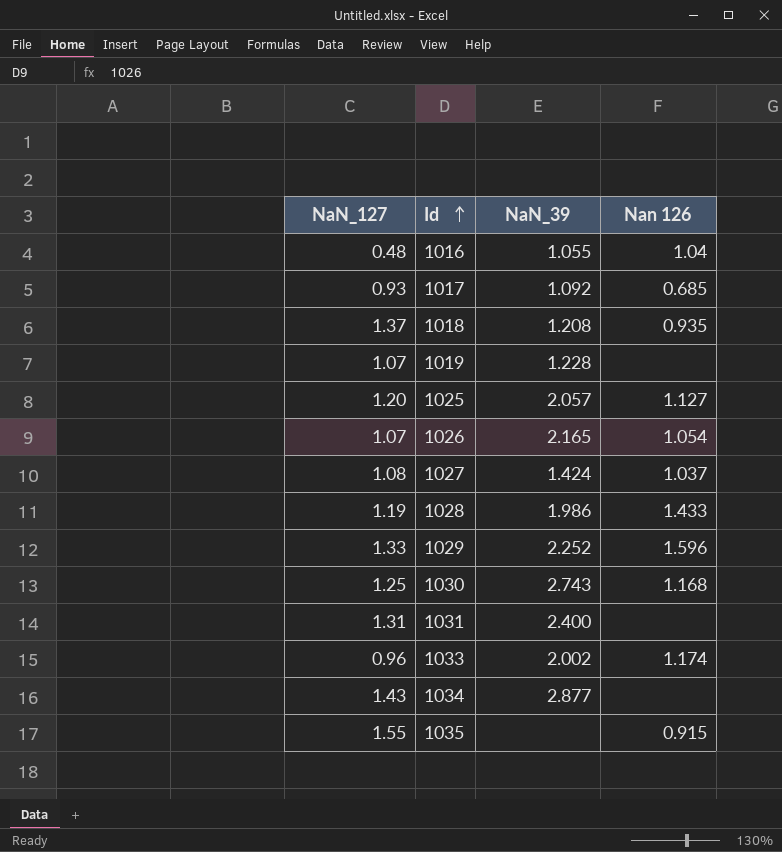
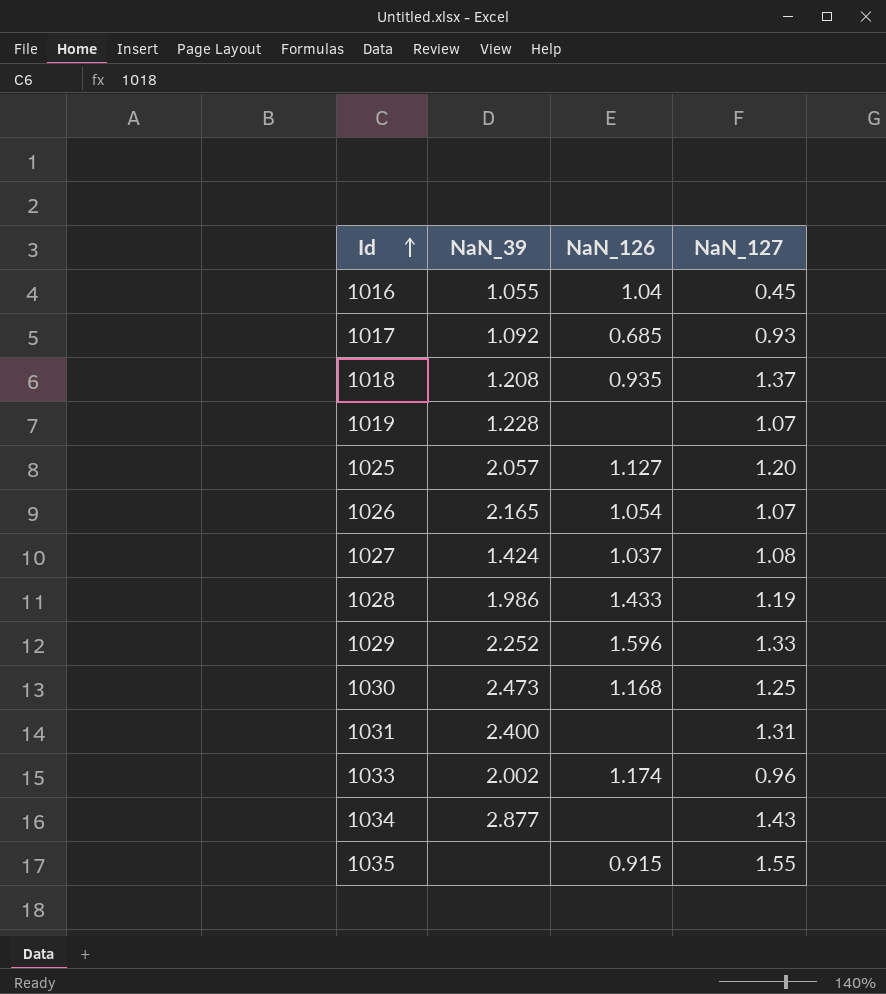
column name: Nan 126 -> NaN_126
column NaN_127 | position: 1 -> 4
1016 | NaN_127: 0.48 -> 0.45
1030 | NaN_39: 2.743 -> 2.473

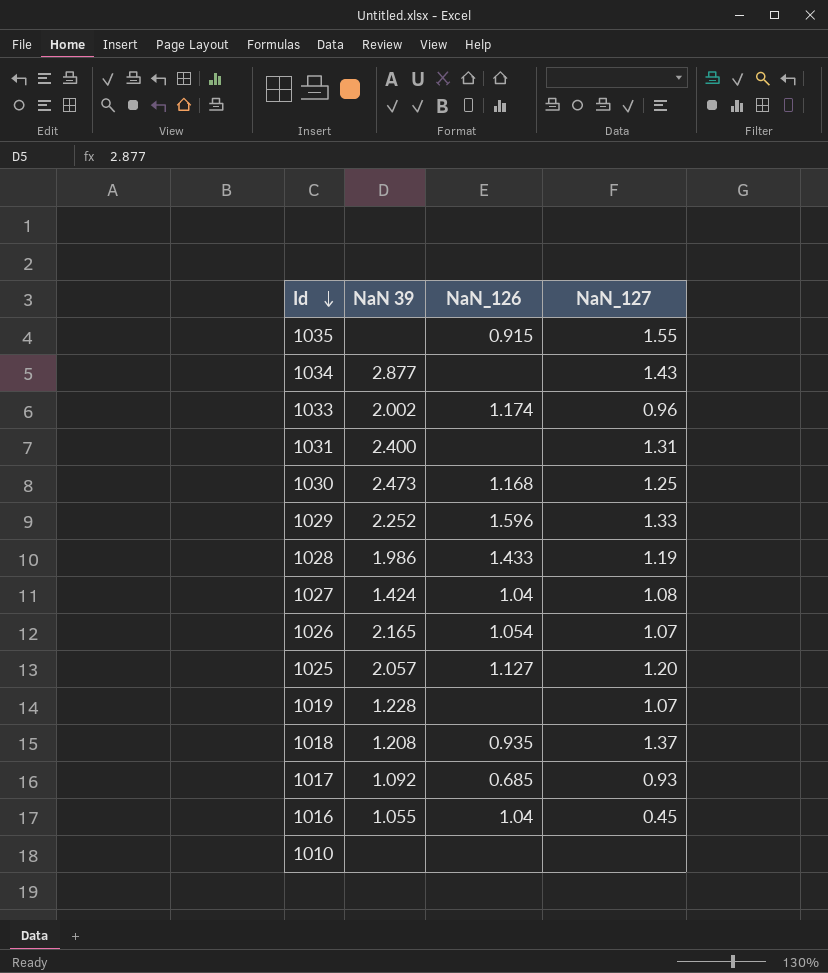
row order: Id ascending -> Id descending
column name: NaN_39 -> NaN 39
1027 | NaN_126: 1.037 -> 1.04
row 1010: none -> none | none | none

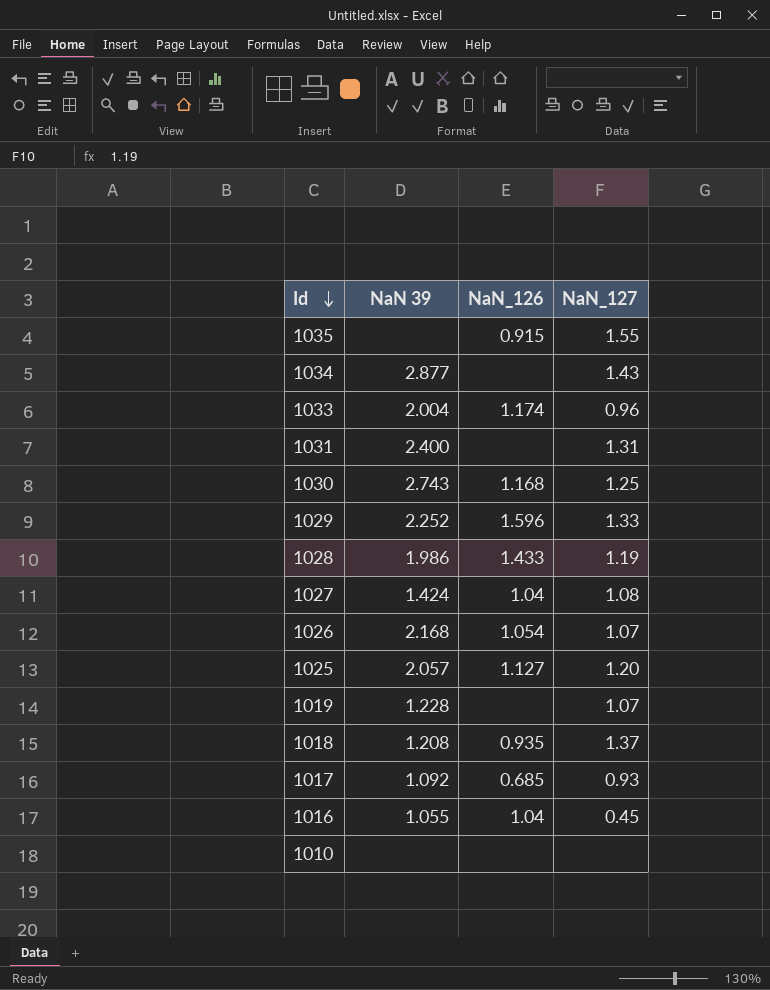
1033 | NaN 39: 2.002 -> 2.004
1030 | NaN 39: 2.473 -> 2.743
1026 | NaN 39: 2.165 -> 2.168

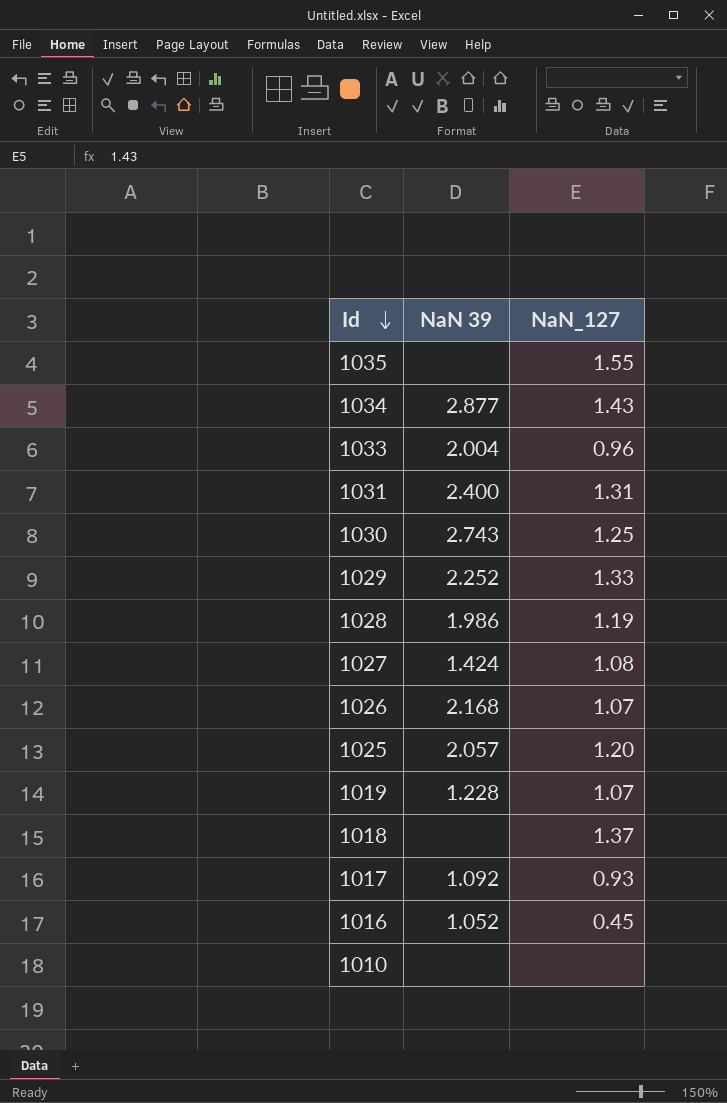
column NaN_126 | position: 3 -> none
1018 | NaN 39: 1.208 -> none
1016 | NaN 39: 1.055 -> 1.052

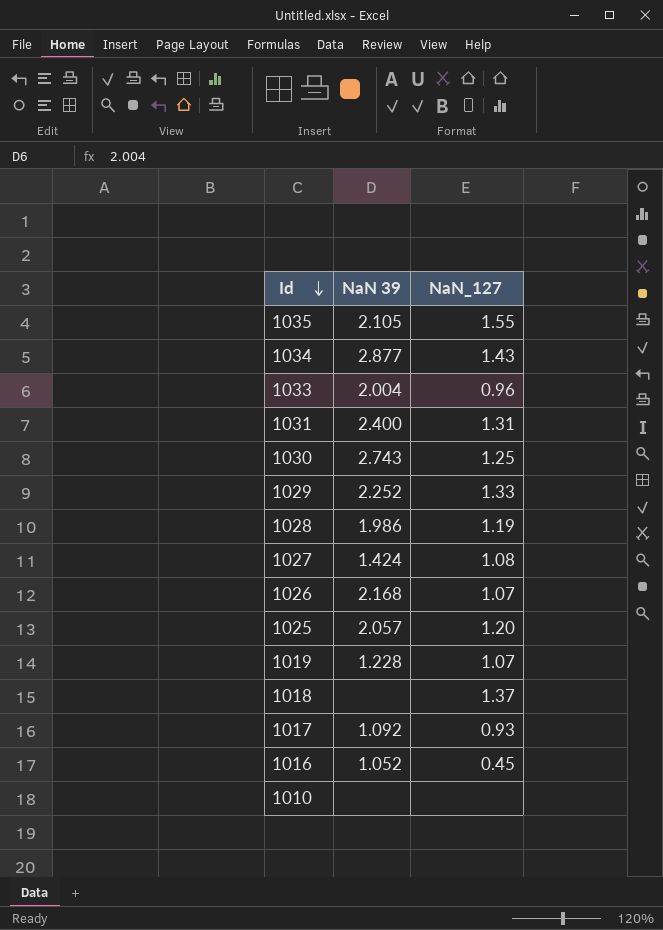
1035 | NaN 39: none -> 2.105

